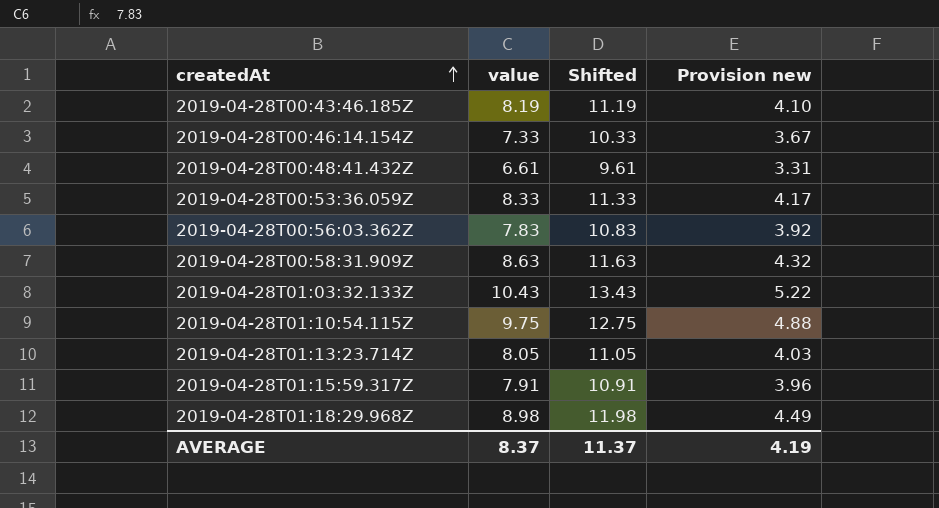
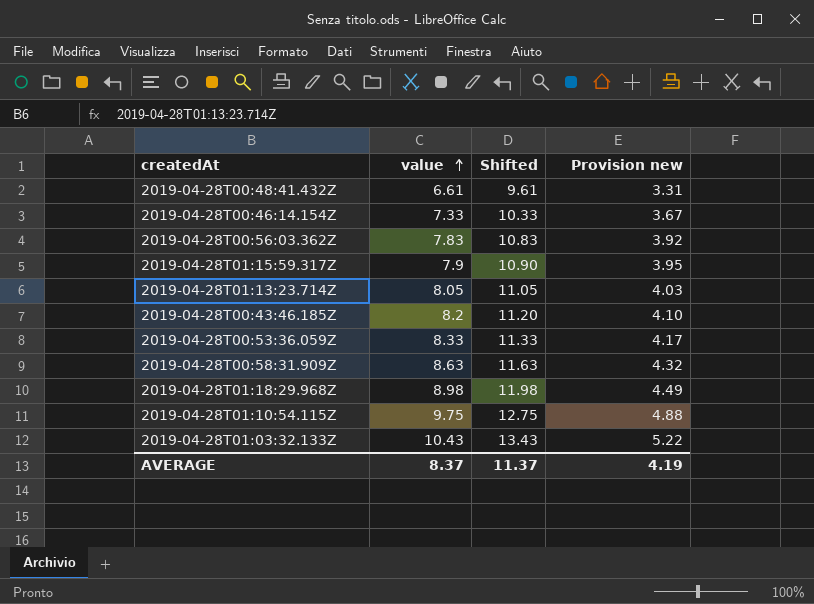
row order: createdAt ascending -> value ascending
2019-04-28T01:15:59.317Z | value: 7.91 -> 7.9
2019-04-28T01:15:59.317Z | Shifted: 10.91 -> 10.90
2019-04-28T01:15:59.317Z | Provision new: 3.96 -> 3.95
2019-04-28T00:43:46.185Z | value: 8.19 -> 8.2
2019-04-28T00:43:46.185Z | Shifted: 11.19 -> 11.20

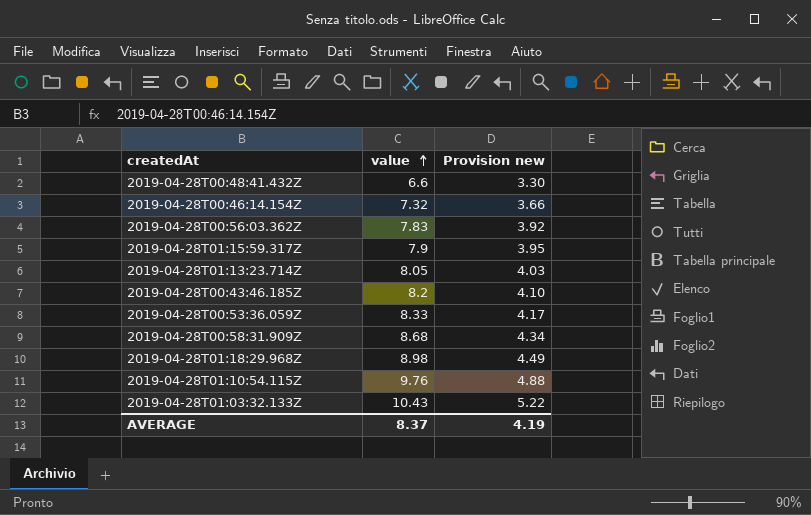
column Shifted | formula: [value] + 3 -> none
2019-04-28T00:48:41.432Z | value: 6.61 -> 6.6
2019-04-28T00:48:41.432Z | Provision new: 3.31 -> 3.30
2019-04-28T00:46:14.154Z | value: 7.33 -> 7.32
2019-04-28T00:46:14.154Z | Provision new: 3.67 -> 3.66
2019-04-28T00:58:31.909Z | value: 8.63 -> 8.68
2019-04-28T00:58:31.909Z | Provision new: 4.32 -> 4.34
2019-04-28T01:10:54.115Z | value: 9.75 -> 9.76

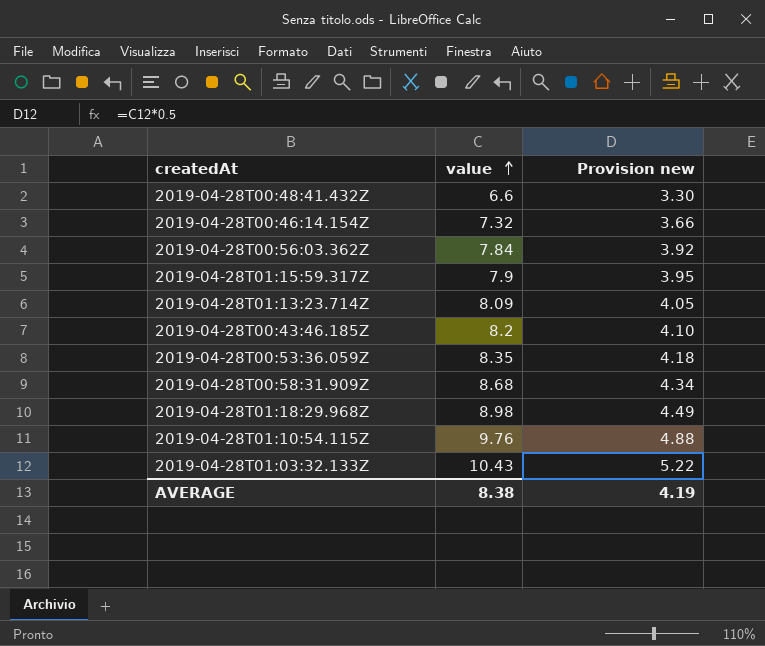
2019-04-28T00:56:03.362Z | value: 7.83 -> 7.84
2019-04-28T01:13:23.714Z | value: 8.05 -> 8.09
2019-04-28T01:13:23.714Z | Provision new: 4.03 -> 4.05
2019-04-28T00:53:36.059Z | value: 8.33 -> 8.35
2019-04-28T00:53:36.059Z | Provision new: 4.17 -> 4.18
AVERAGE | value: 8.37 -> 8.38

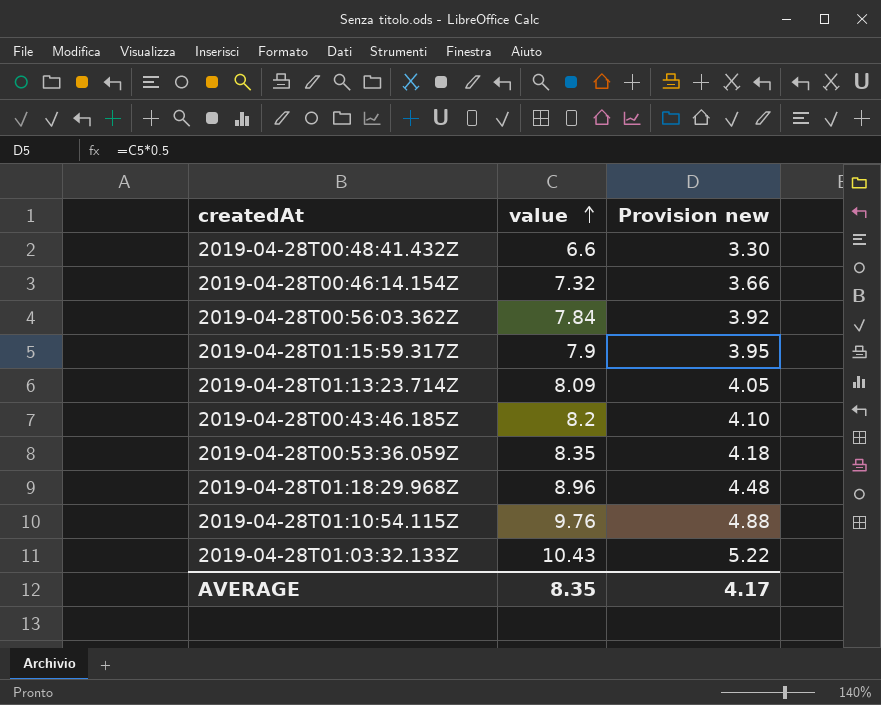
row 2019-04-28T00:58:31.909Z: 8.68 | 4.34 -> none
2019-04-28T01:18:29.968Z | value: 8.98 -> 8.96
2019-04-28T01:18:29.968Z | Provision new: 4.49 -> 4.48
AVERAGE | value: 8.38 -> 8.35
AVERAGE | Provision new: 4.19 -> 4.17

